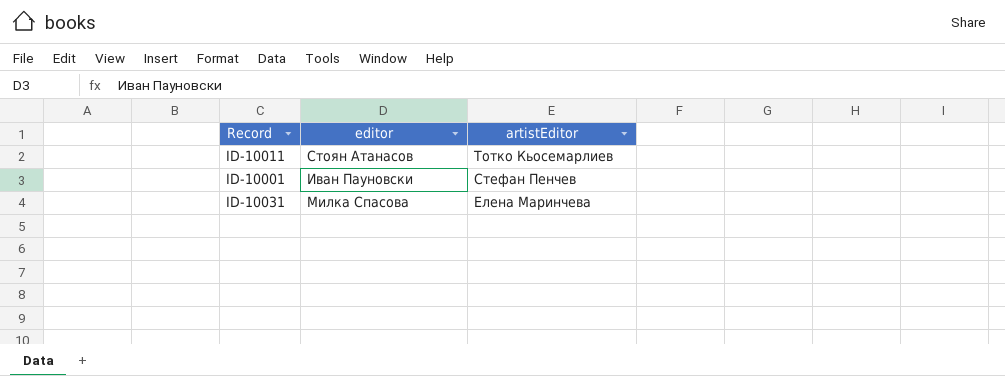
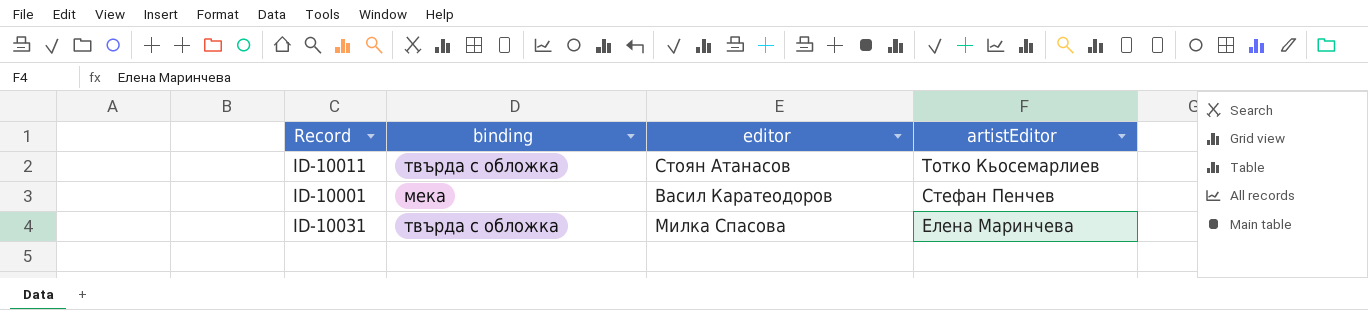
column binding | position: none -> 2
ID-10001 | editor: Иван Пауновски -> Васил Каратеодоров

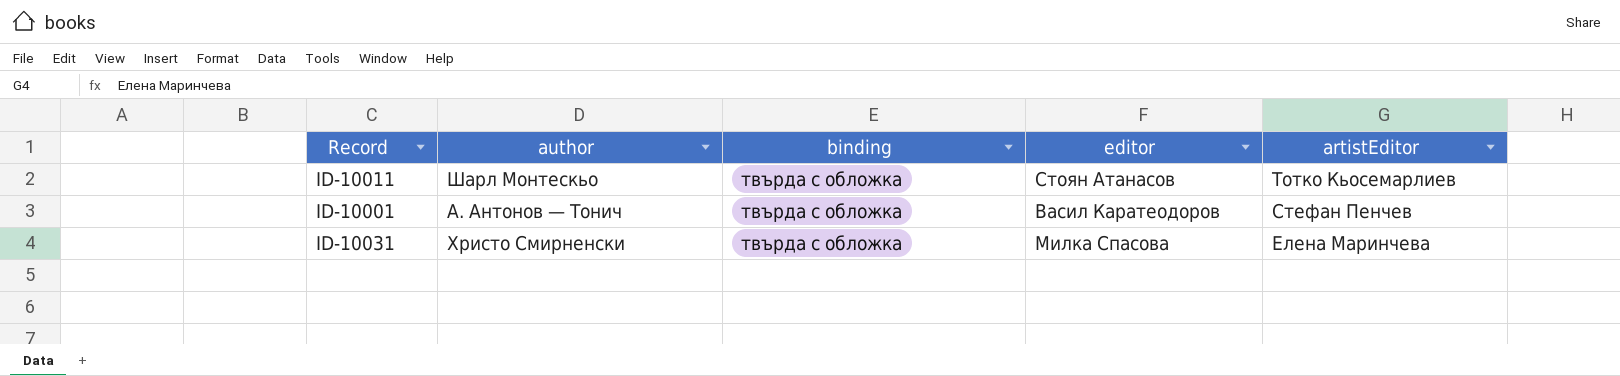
column author | position: none -> 2
ID-10001 | binding: мека -> твърда с обложка

